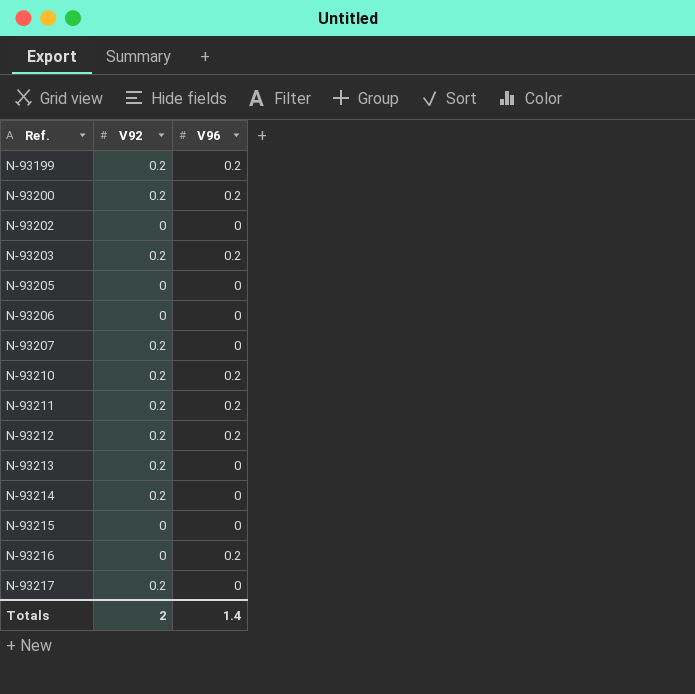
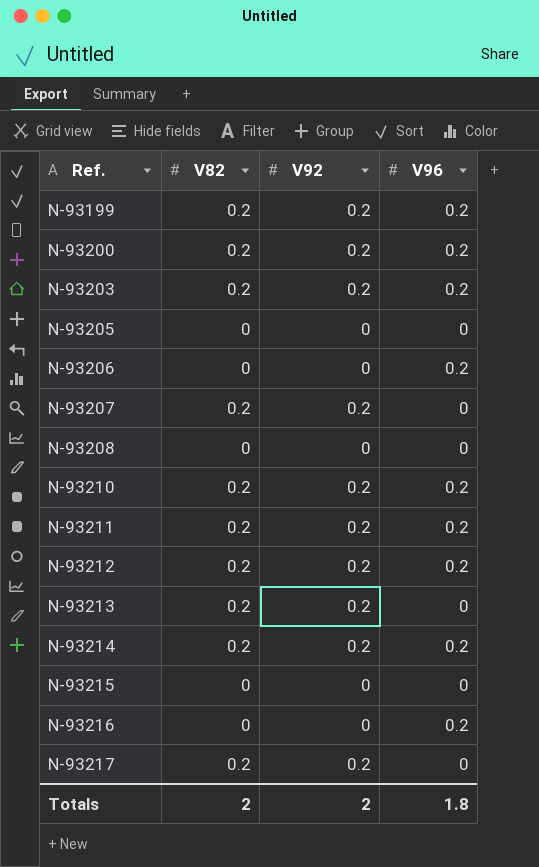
column V82 | position: none -> 2
row N-93202: 0 | 0 -> none
N-93206 | V96: 0 -> 0.2
row N-93208: none -> 0 | 0 | 0
N-93214 | V96: 0 -> 0.2
Totals | V96: 1.4 -> 1.8

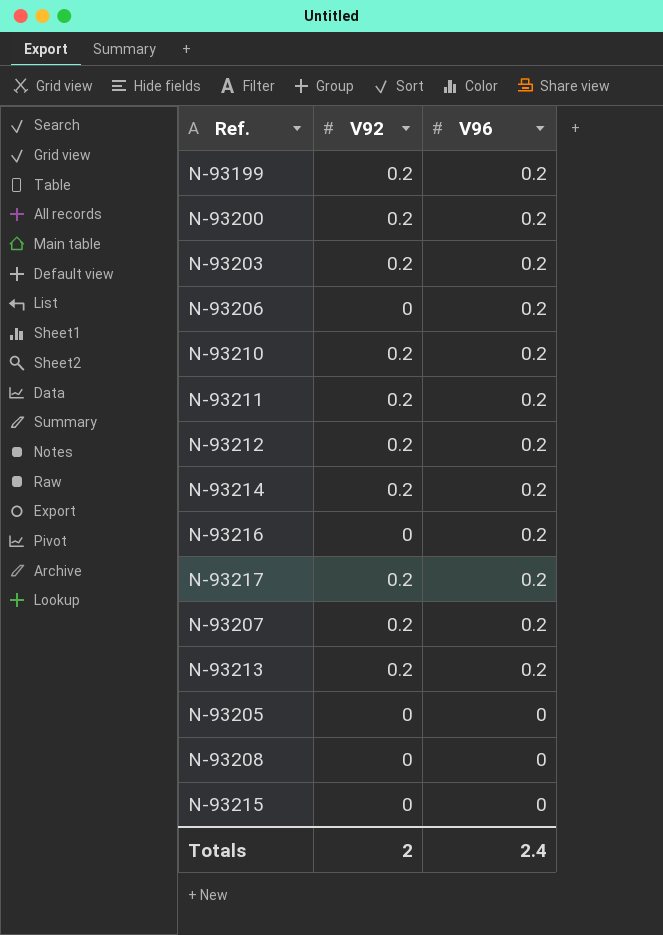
row order: Ref. ascending -> V96 descending
column V82 | position: 2 -> none
N-93217 | V96: 0 -> 0.2
N-93207 | V96: 0 -> 0.2
N-93213 | V96: 0 -> 0.2
Totals | V96: 1.8 -> 2.4

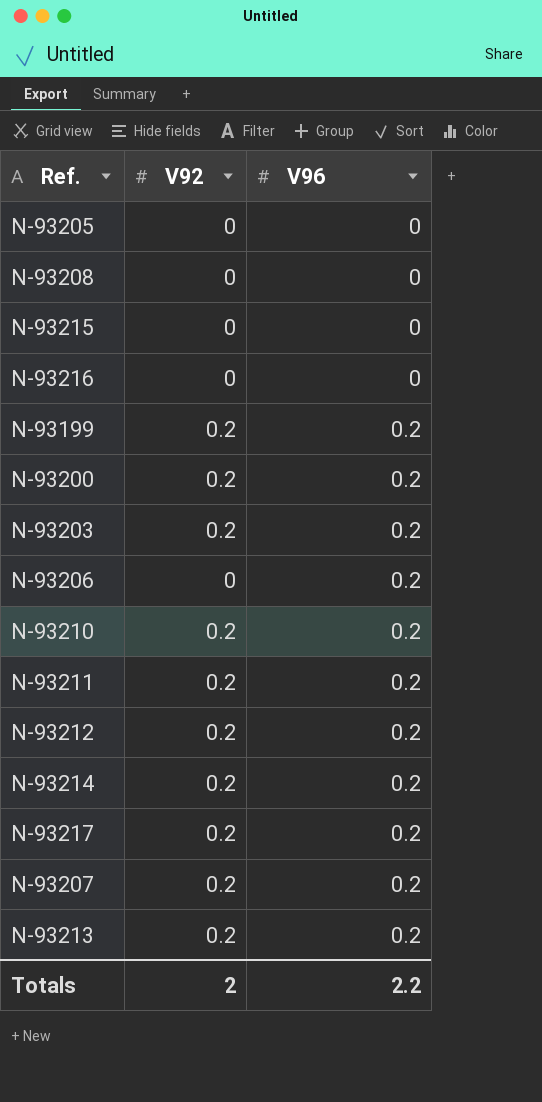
row order: V96 descending -> V96 ascending
N-93216 | V96: 0.2 -> 0
Totals | V96: 2.4 -> 2.2

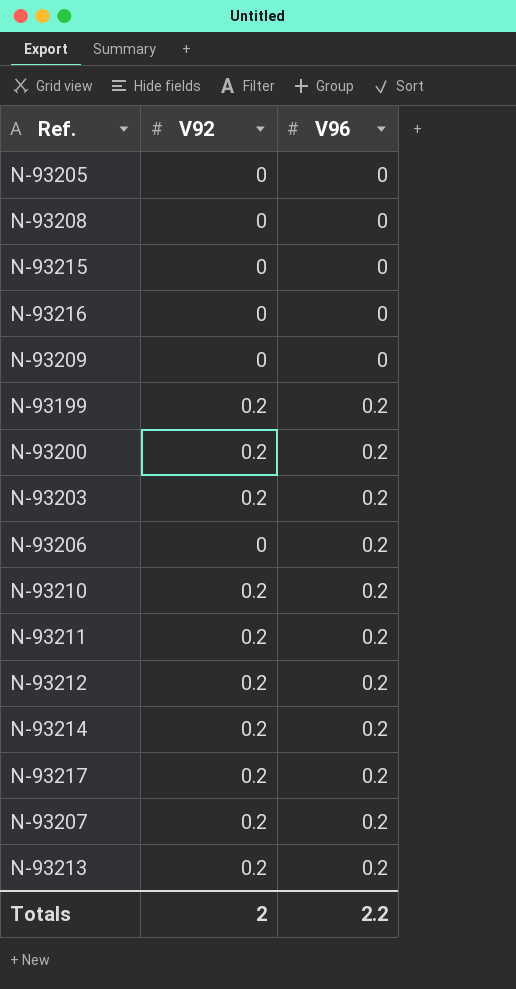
row N-93209: none -> 0 | 0

